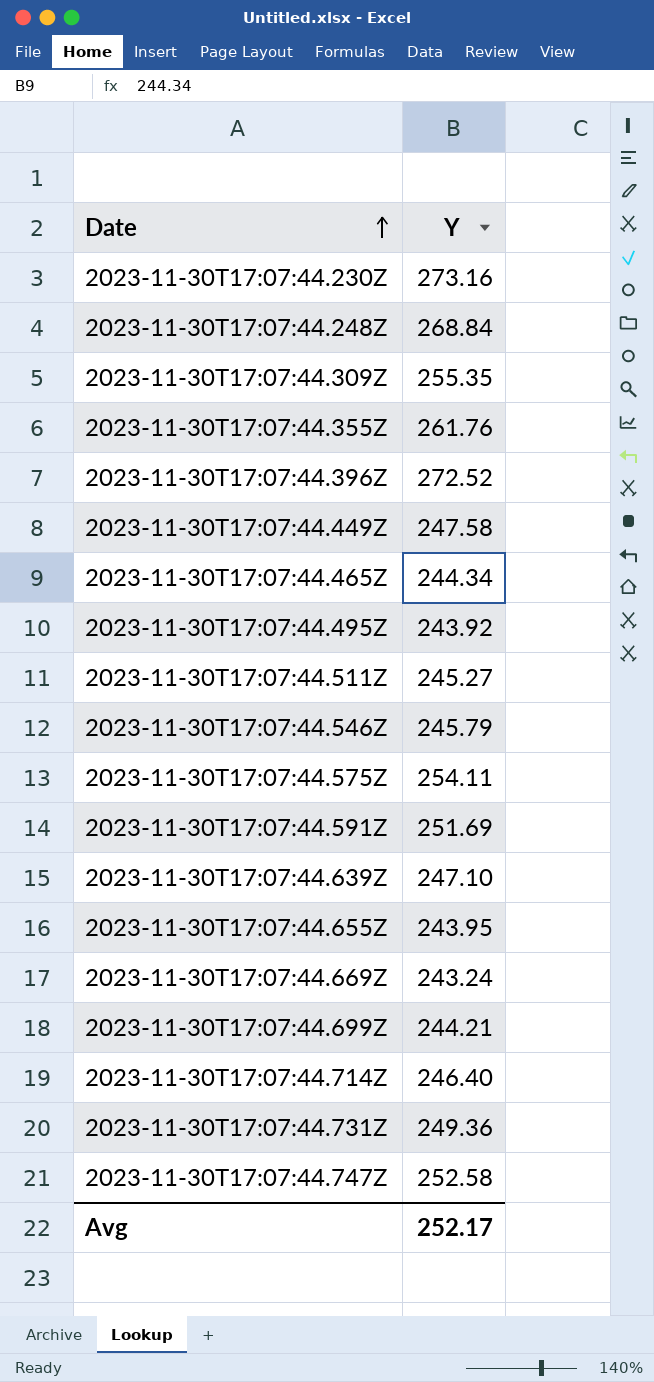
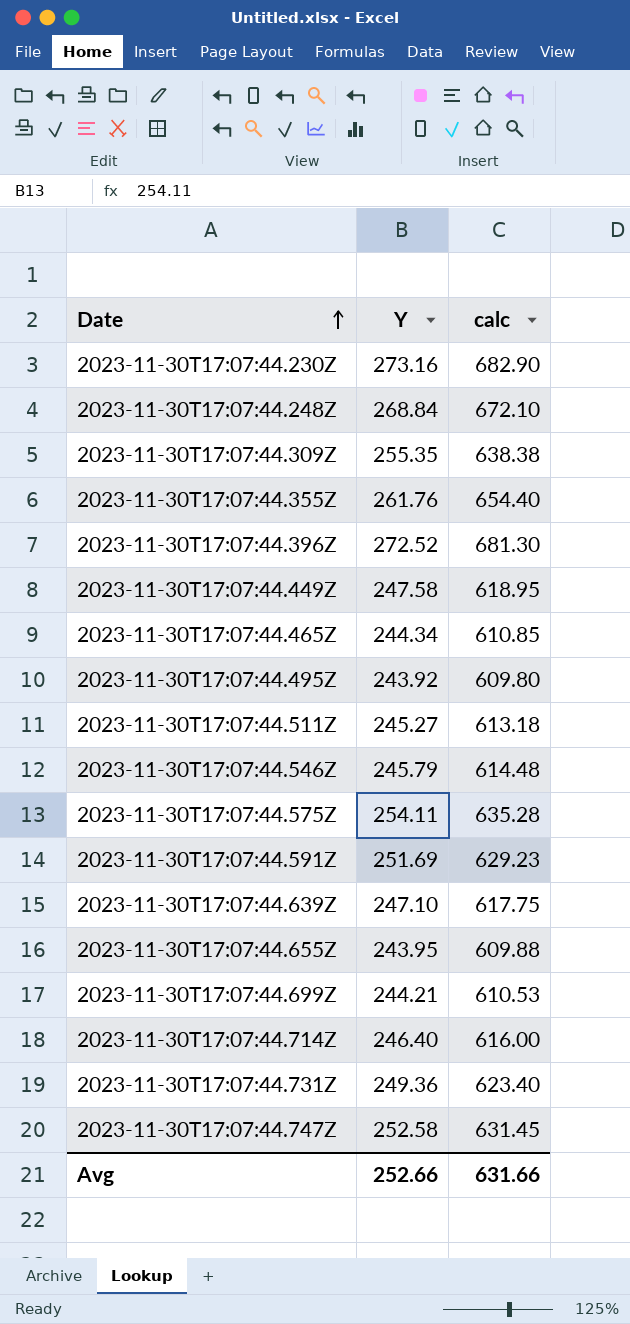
column calc | formula: none -> [Y] * 2.5
row 2023-11-30T17:07:44.669Z: 243.24 -> none
Avg | Y: 252.17 -> 252.66

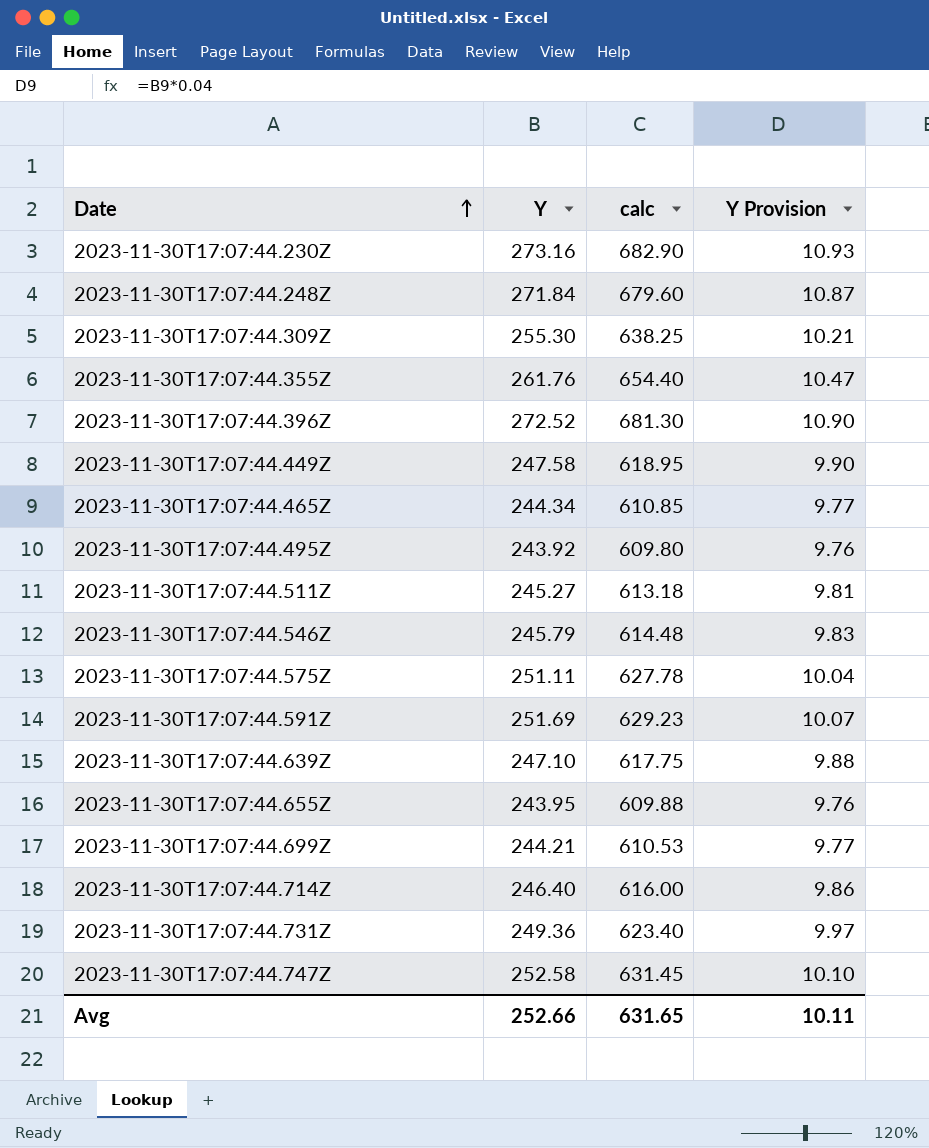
column Y Provision | formula: none -> [Y] * 0.04
2023-11-30T17:07:44.248Z | Y: 268.84 -> 271.84
2023-11-30T17:07:44.248Z | calc: 672.10 -> 679.60
2023-11-30T17:07:44.309Z | Y: 255.35 -> 255.30
2023-11-30T17:07:44.309Z | calc: 638.38 -> 638.25
2023-11-30T17:07:44.575Z | Y: 254.11 -> 251.11
2023-11-30T17:07:44.575Z | calc: 635.28 -> 627.78
Avg | calc: 631.66 -> 631.65

